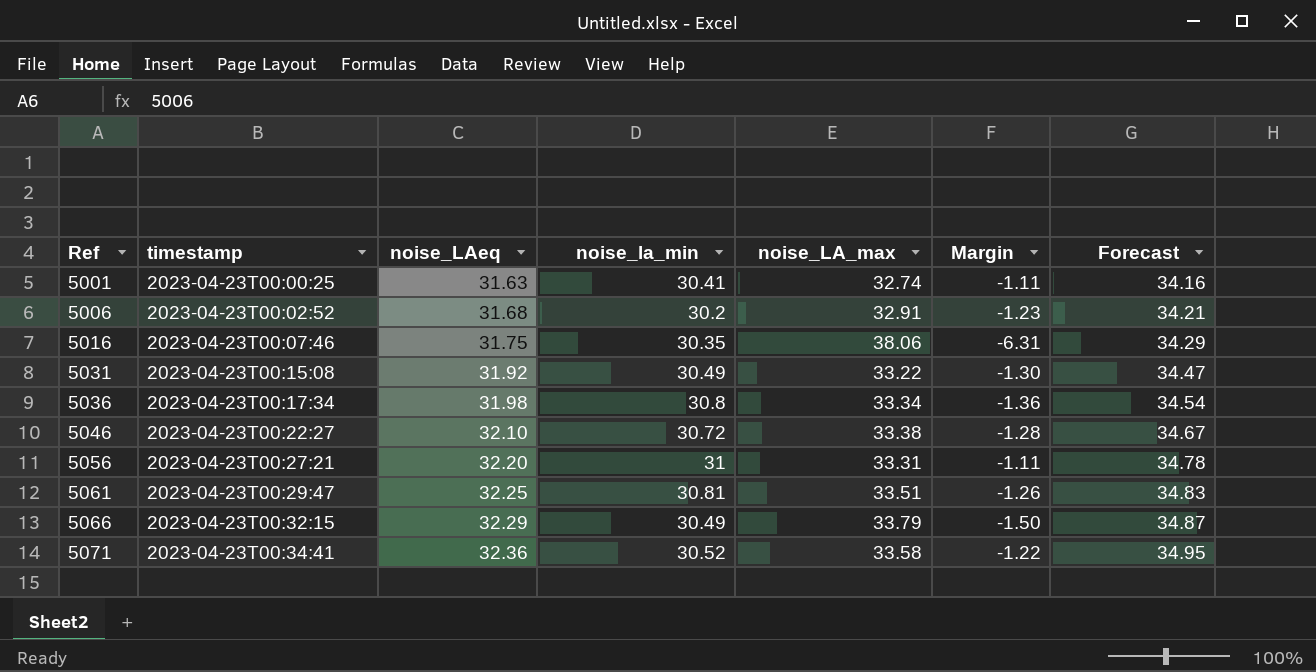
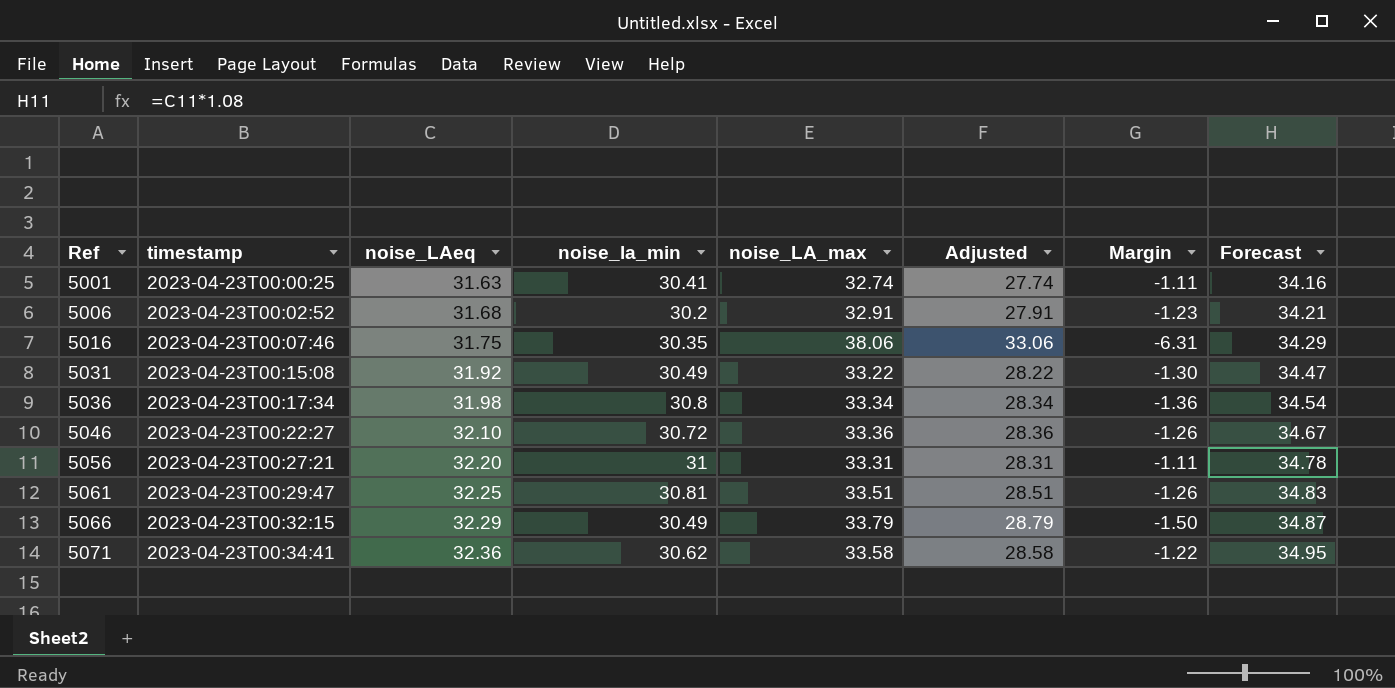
column Adjusted | formula: none -> [noise_LA_max] - 5
5046 | noise_LA_max: 33.38 -> 33.36
5046 | Margin: -1.28 -> -1.26
5071 | noise_la_min: 30.52 -> 30.62

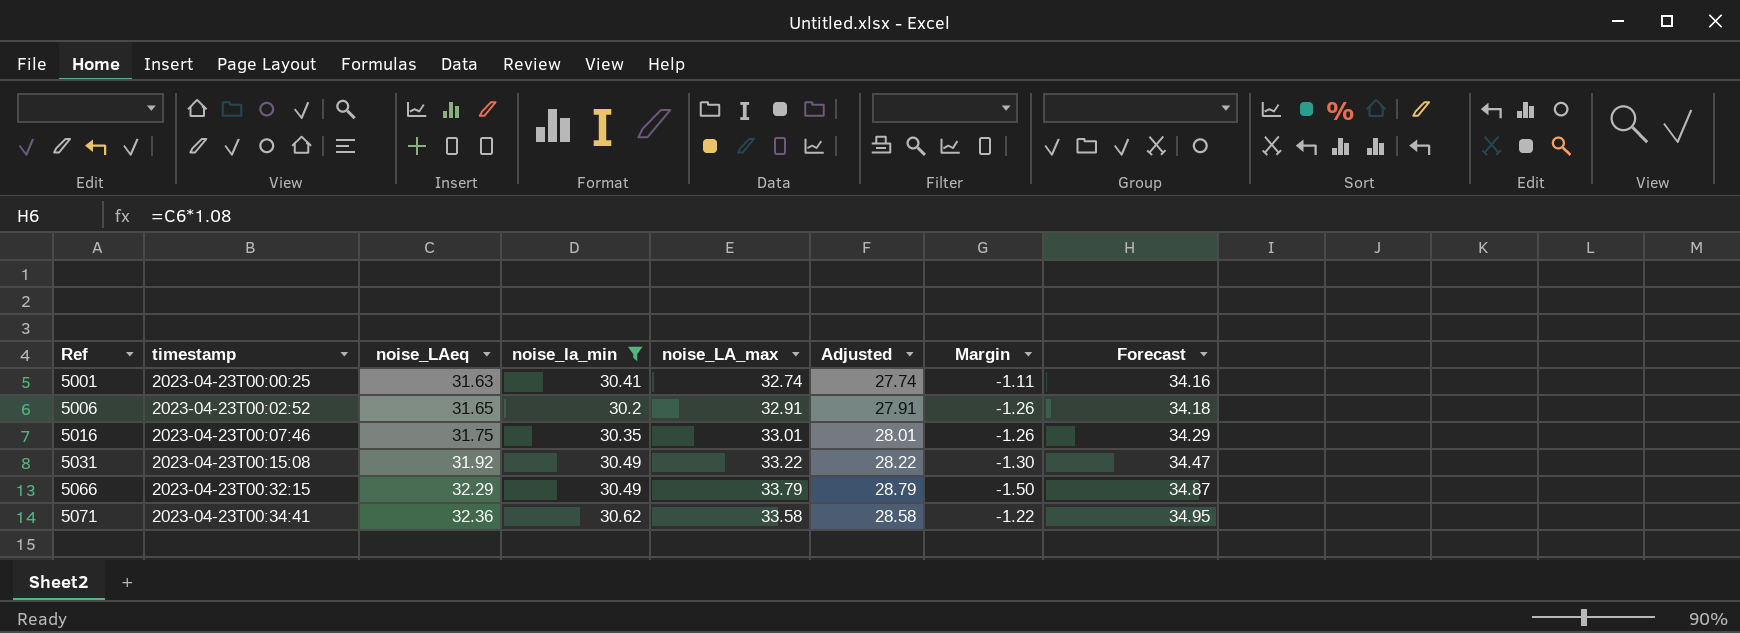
filter: none -> noise_la_min <= 30.62
5006 | noise_LAeq: 31.68 -> 31.65
5006 | Margin: -1.23 -> -1.26
5006 | Forecast: 34.21 -> 34.18
5016 | noise_LA_max: 38.06 -> 33.01
5016 | Adjusted: 33.06 -> 28.01
5016 | Margin: -6.31 -> -1.26

